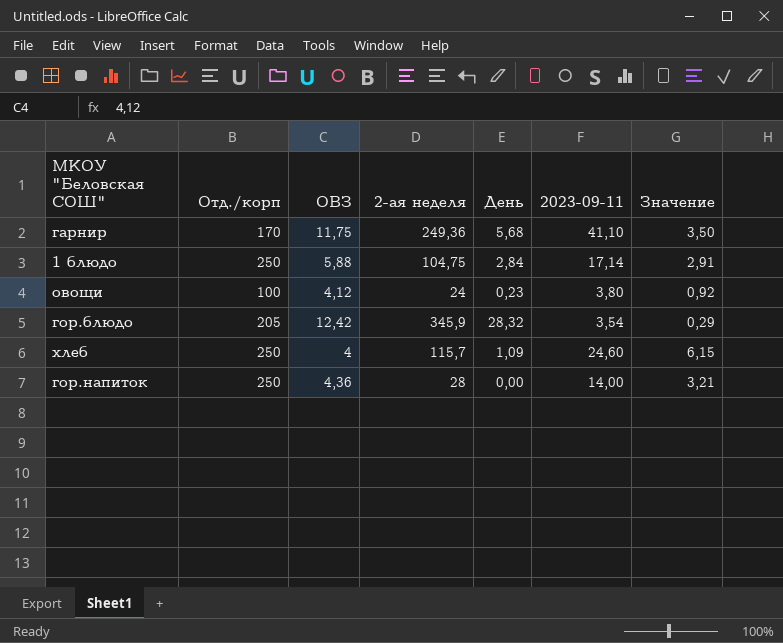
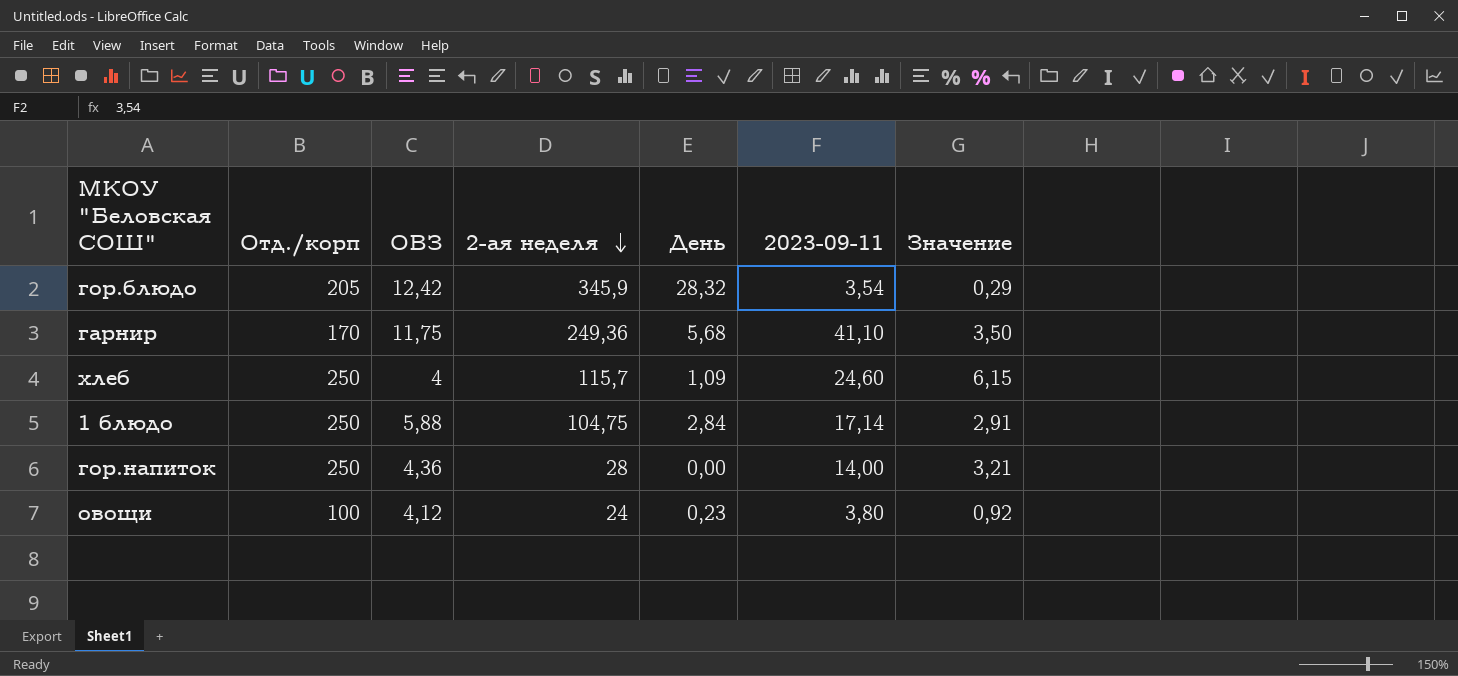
row order: none -> 2-ая неделя descending

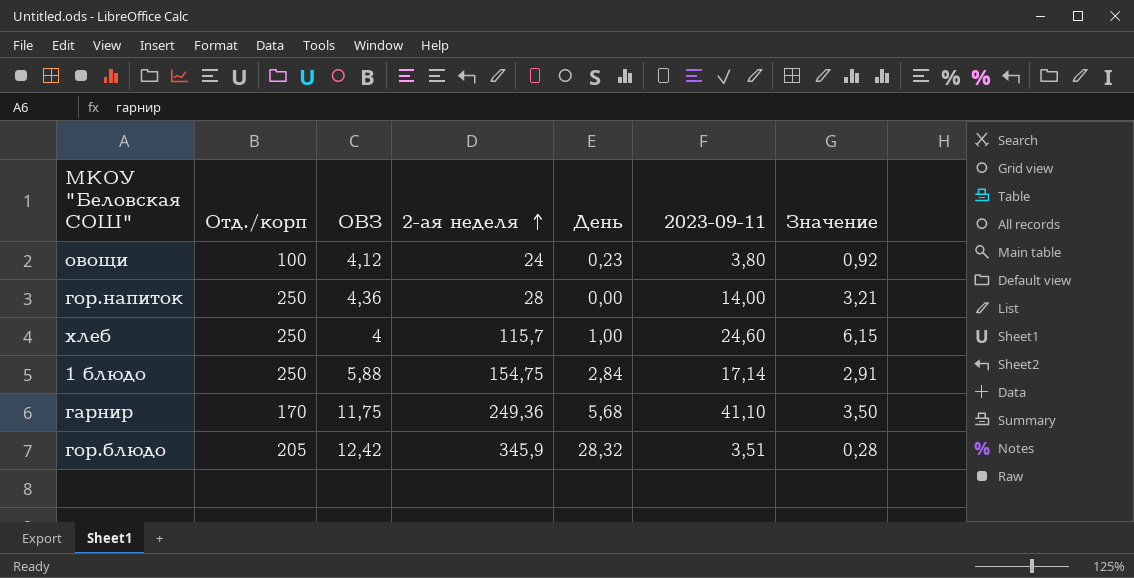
row order: 2-ая неделя descending -> 2-ая неделя ascending
хлеб | День: 1,09 -> 1,00
1 блюдо | 2-ая неделя: 104,75 -> 154,75
гор.блюдо | 2023-09-11: 3,54 -> 3,51
гор.блюдо | Значение: 0,29 -> 0,28

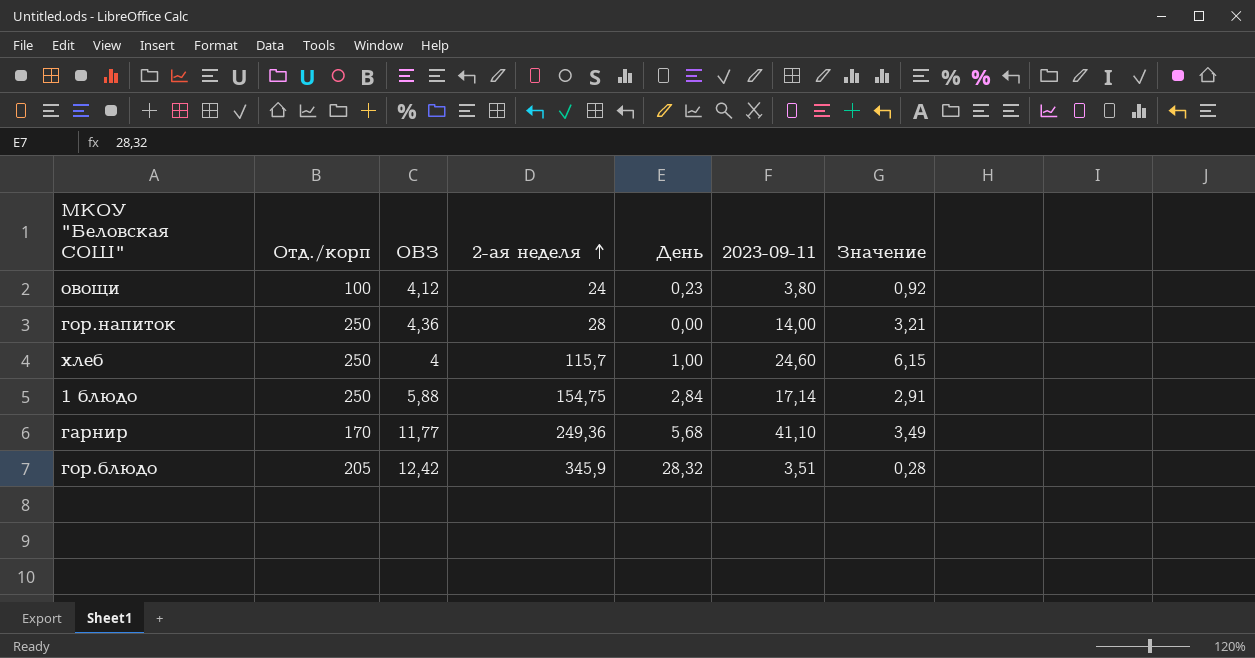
гарнир | ОВЗ: 11,75 -> 11,77
гарнир | Значение: 3,50 -> 3,49

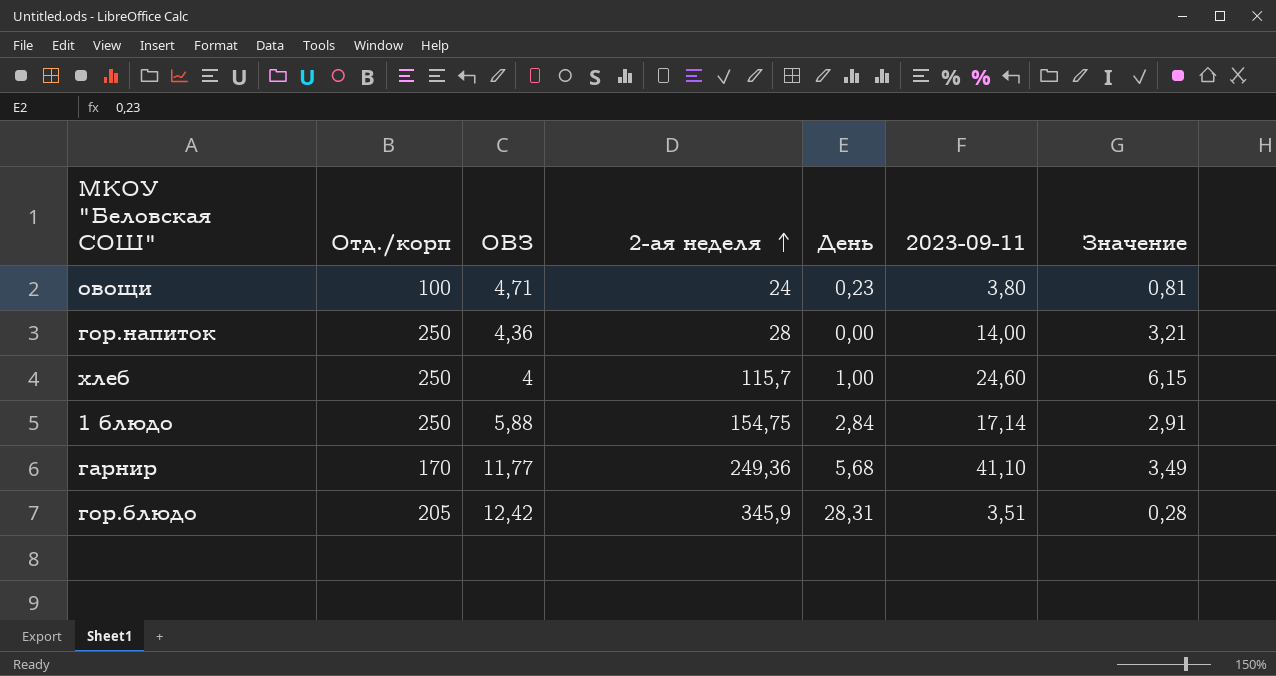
овощи | ОВЗ: 4,12 -> 4,71
овощи | Значение: 0,92 -> 0,81
гор.блюдо | День: 28,32 -> 28,31

